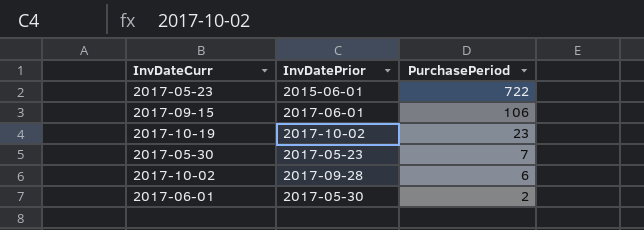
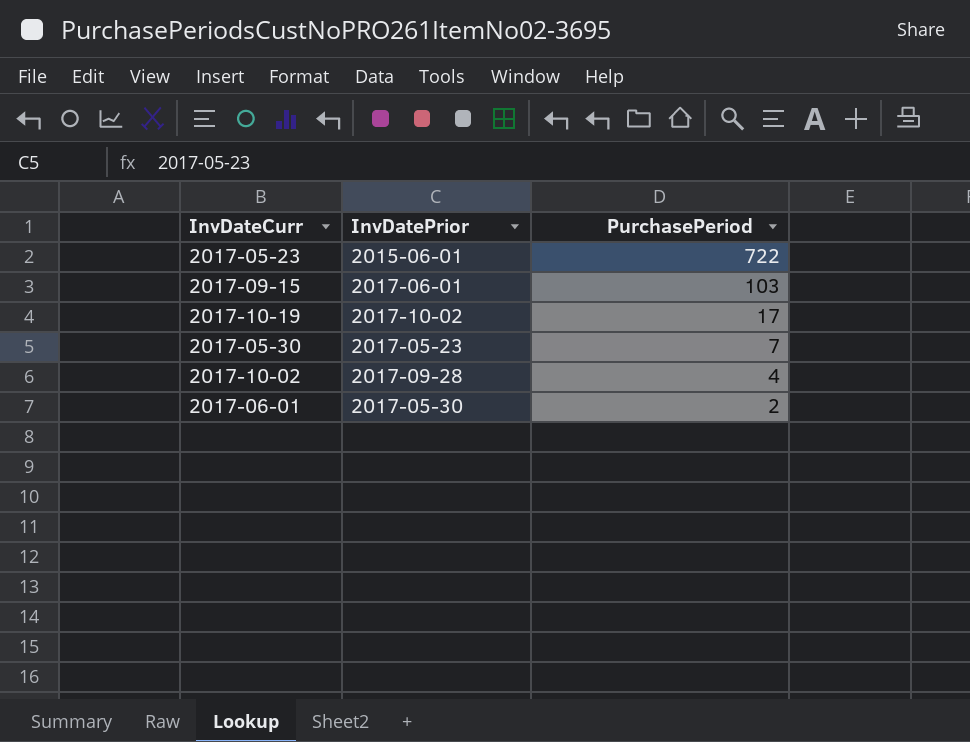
2017-09-15 | PurchasePeriod: 106 -> 103
2017-10-19 | PurchasePeriod: 23 -> 17
2017-10-02 | PurchasePeriod: 6 -> 4

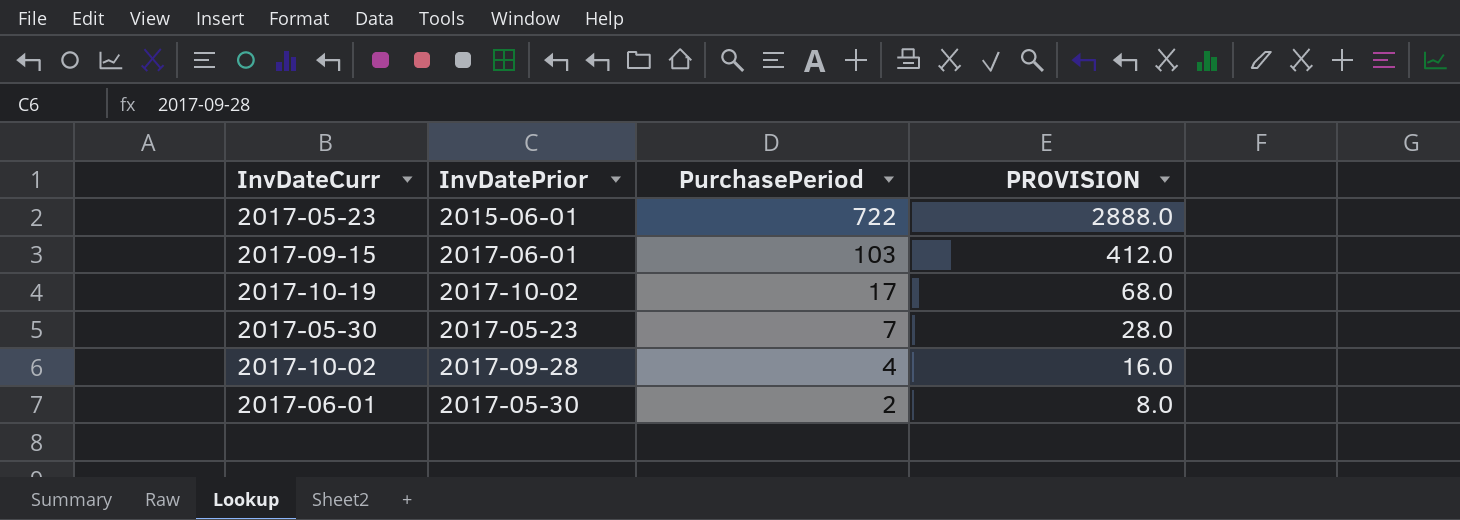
column PROVISION | formula: none -> [PurchasePeriod] * 4

